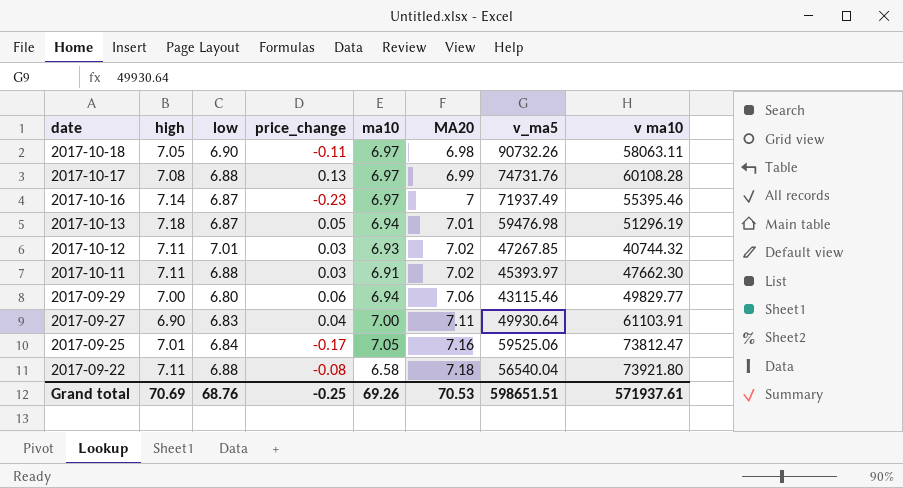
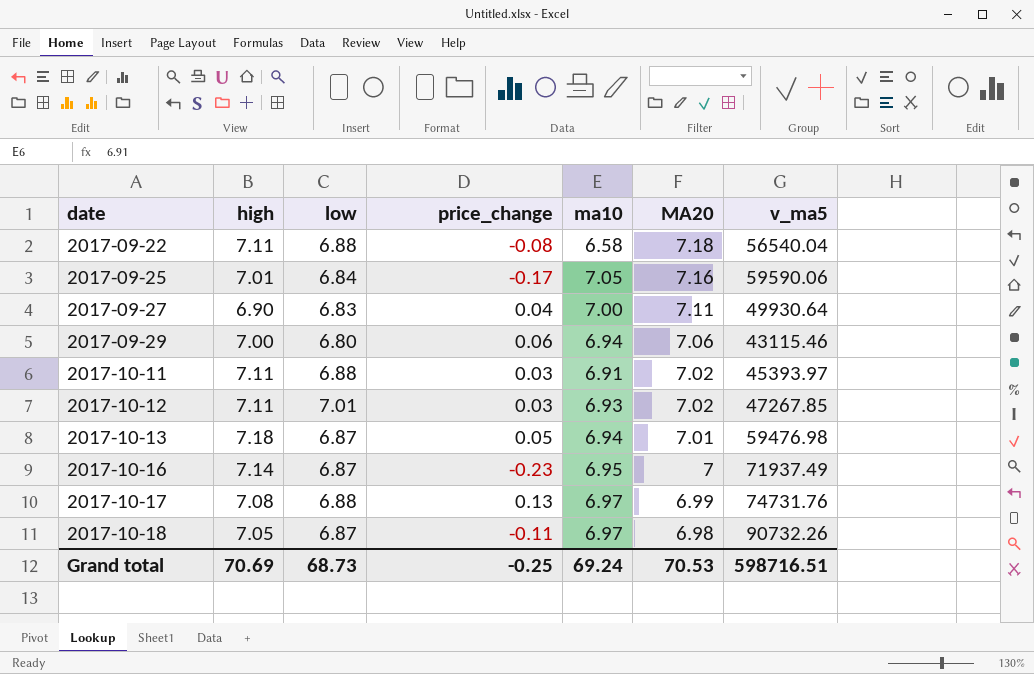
row order: date descending -> date ascending
column v ma10 | position: 8 -> none
2017-09-25 | v_ma5: 59525.06 -> 59590.06
2017-10-16 | ma10: 6.97 -> 6.95
2017-10-18 | low: 6.90 -> 6.87
Grand total | low: 68.76 -> 68.73
Grand total | ma10: 69.26 -> 69.24
Grand total | v_ma5: 598651.51 -> 598716.51

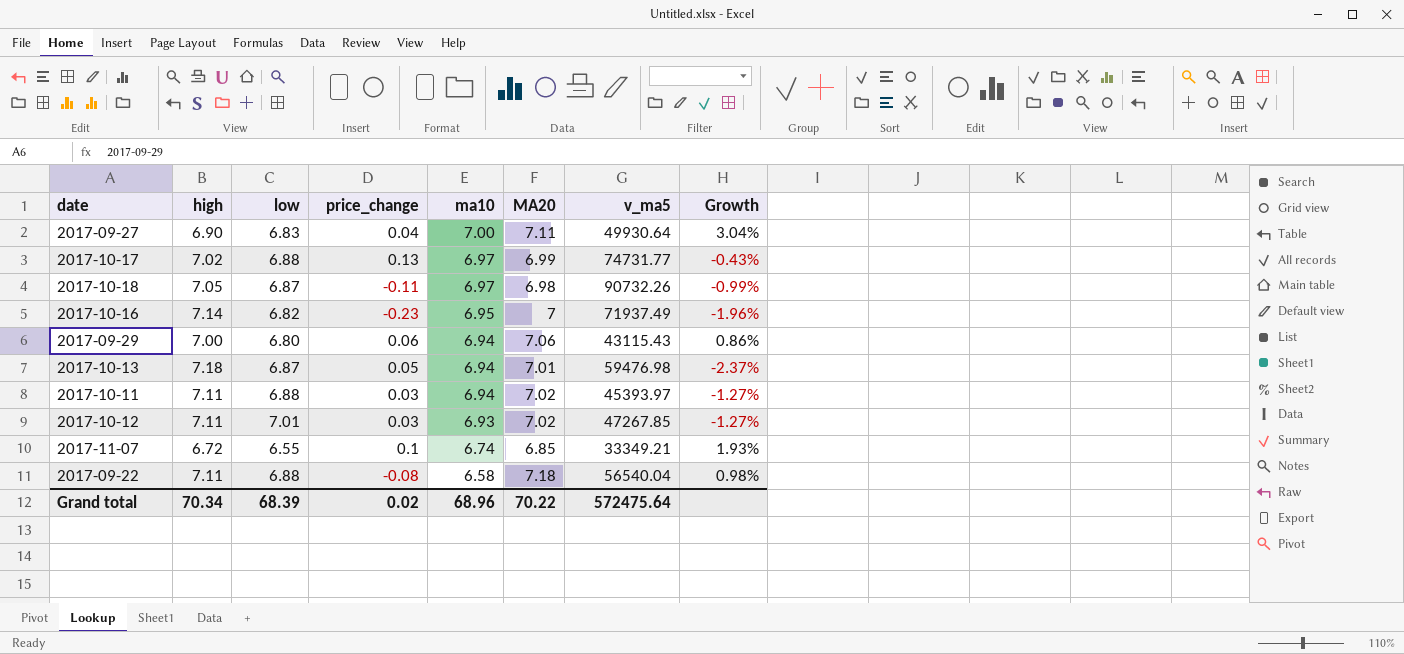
row order: date ascending -> ma10 descending
column Growth | formula: none -> ([MA20] - [high]) / [high]
row 2017-09-25: 7.01 | 6.84 | -0.17 | 7.05 | 7.16 | 59590.06 -> none
2017-10-17 | high: 7.08 -> 7.02
2017-10-17 | v_ma5: 74731.76 -> 74731.77
2017-10-16 | low: 6.87 -> 6.82
2017-09-29 | v_ma5: 43115.46 -> 43115.43
2017-10-11 | ma10: 6.91 -> 6.94
row 2017-11-07: none -> 6.72 | 6.55 | 0.1 | 6.74 | 6.85 | 33349.21 | 1.93%
Grand total | high: 70.69 -> 70.34
Grand total | low: 68.73 -> 68.39
Grand total | price_change: -0.25 -> 0.02
Grand total | ma10: 69.24 -> 68.96
Grand total | MA20: 70.53 -> 70.22
Grand total | v_ma5: 598716.51 -> 572475.64

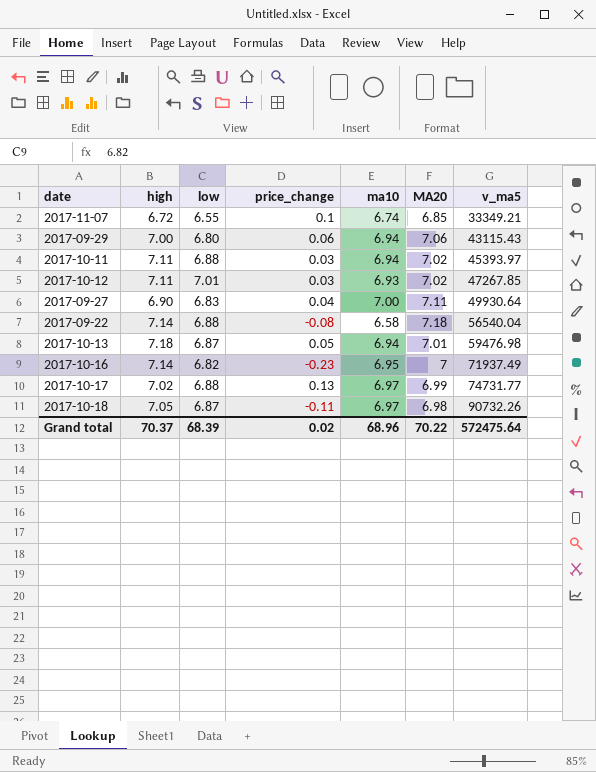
row order: ma10 descending -> v_ma5 ascending
column Growth | formula: ([MA20] - [high]) / [high] -> none
2017-09-22 | high: 7.11 -> 7.14
Grand total | high: 70.34 -> 70.37

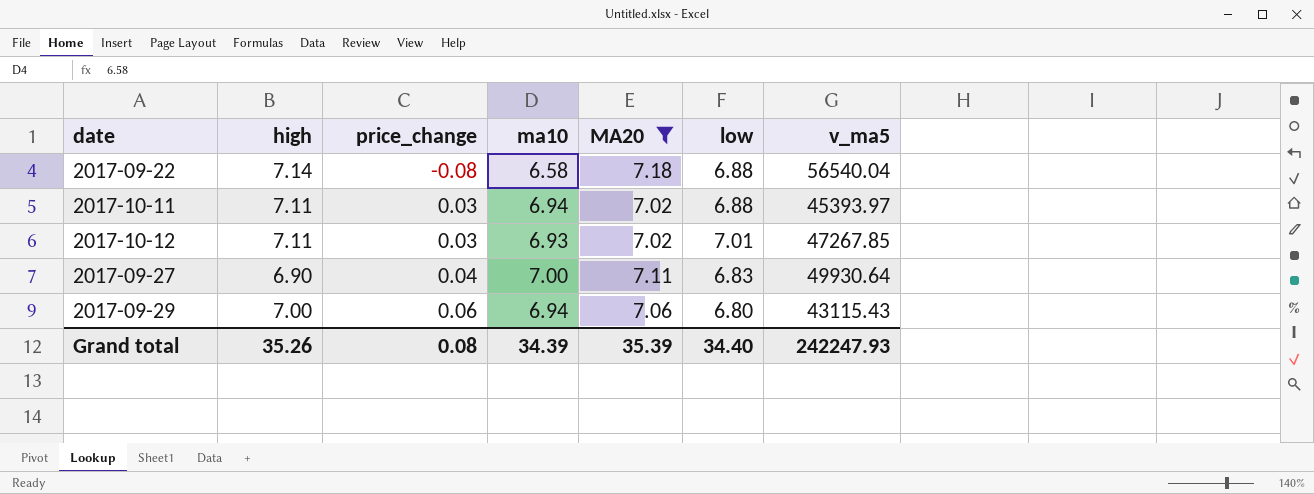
filter: none -> MA20 >= 7.02
row order: v_ma5 ascending -> price_change ascending
column low | position: 3 -> 6
Grand total | high: 70.37 -> 35.26
Grand total | price_change: 0.02 -> 0.08
Grand total | ma10: 68.96 -> 34.39
Grand total | MA20: 70.22 -> 35.39
Grand total | low: 68.39 -> 34.40
Grand total | v_ma5: 572475.64 -> 242247.93

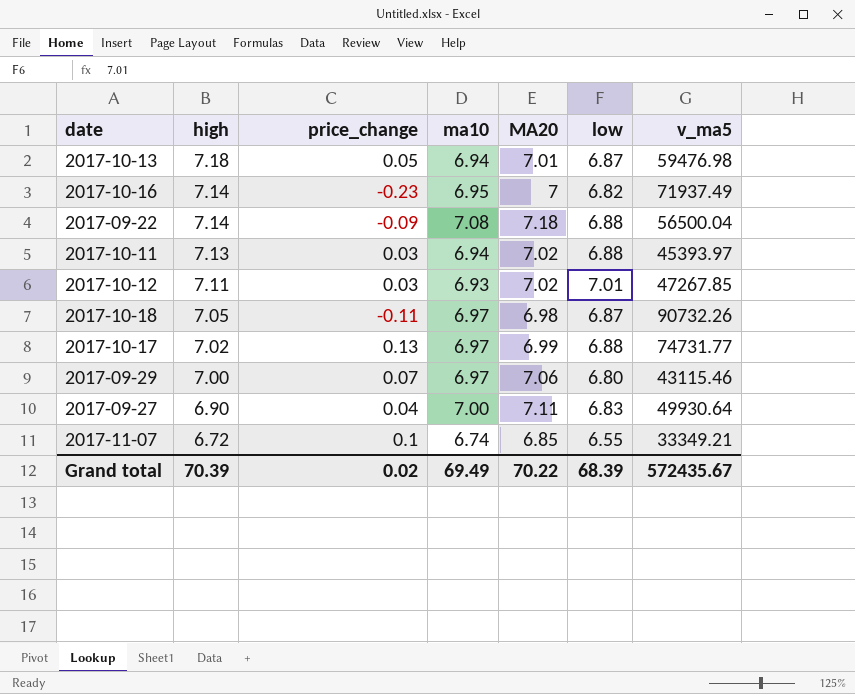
filter: MA20 >= 7.02 -> none
row order: price_change ascending -> high descending
2017-09-22 | price_change: -0.08 -> -0.09
2017-09-22 | ma10: 6.58 -> 7.08
2017-09-22 | v_ma5: 56540.04 -> 56500.04
2017-10-11 | high: 7.11 -> 7.13
2017-09-29 | price_change: 0.06 -> 0.07
2017-09-29 | ma10: 6.94 -> 6.97
2017-09-29 | v_ma5: 43115.43 -> 43115.46
Grand total | high: 35.26 -> 70.39
Grand total | price_change: 0.08 -> 0.02
Grand total | ma10: 34.39 -> 69.49
Grand total | MA20: 35.39 -> 70.22
Grand total | low: 34.40 -> 68.39
Grand total | v_ma5: 242247.93 -> 572435.67

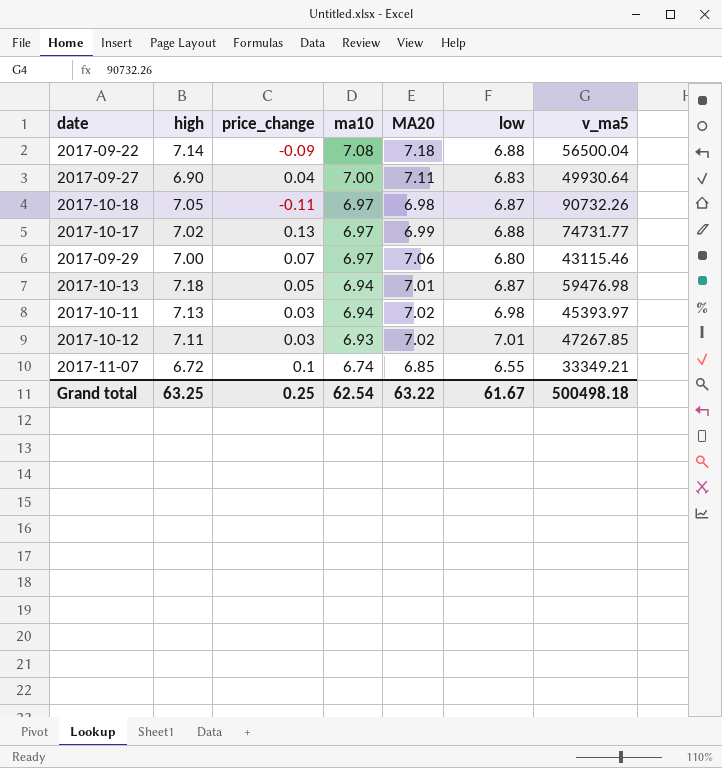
row order: high descending -> ma10 descending
row 2017-10-16: 7.14 | -0.23 | 6.95 | 7 | 6.82 | 71937.49 -> none
2017-10-11 | low: 6.88 -> 6.98
Grand total | high: 70.39 -> 63.25
Grand total | price_change: 0.02 -> 0.25
Grand total | ma10: 69.49 -> 62.54
Grand total | MA20: 70.22 -> 63.22
Grand total | low: 68.39 -> 61.67
Grand total | v_ma5: 572435.67 -> 500498.18

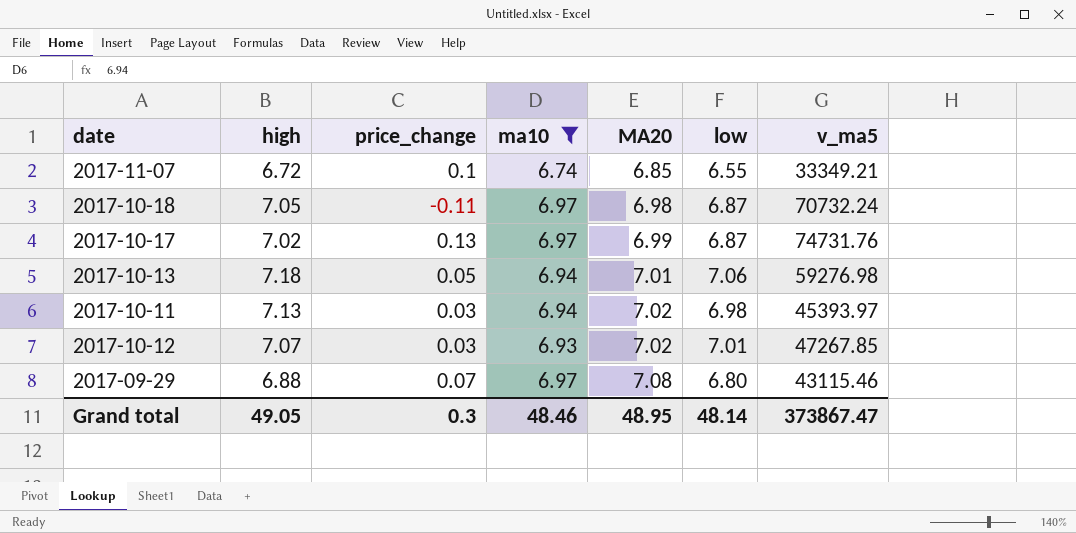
filter: none -> ma10 <= 6.97
row order: ma10 descending -> MA20 ascending
2017-10-18 | v_ma5: 90732.26 -> 70732.24
2017-10-17 | low: 6.88 -> 6.87
2017-10-17 | v_ma5: 74731.77 -> 74731.76
2017-10-13 | low: 6.87 -> 7.06
2017-10-13 | v_ma5: 59476.98 -> 59276.98
2017-10-12 | high: 7.11 -> 7.07
2017-09-29 | high: 7.00 -> 6.88
2017-09-29 | MA20: 7.06 -> 7.08
Grand total | high: 63.25 -> 49.05
Grand total | price_change: 0.25 -> 0.3
Grand total | ma10: 62.54 -> 48.46
Grand total | MA20: 63.22 -> 48.95
Grand total | low: 61.67 -> 48.14
Grand total | v_ma5: 500498.18 -> 373867.47

